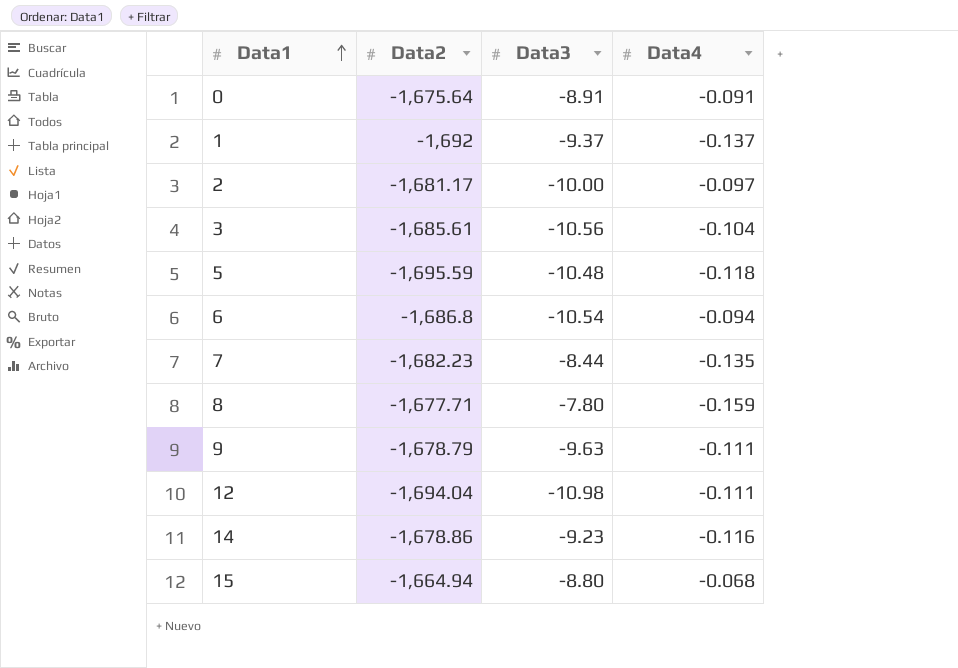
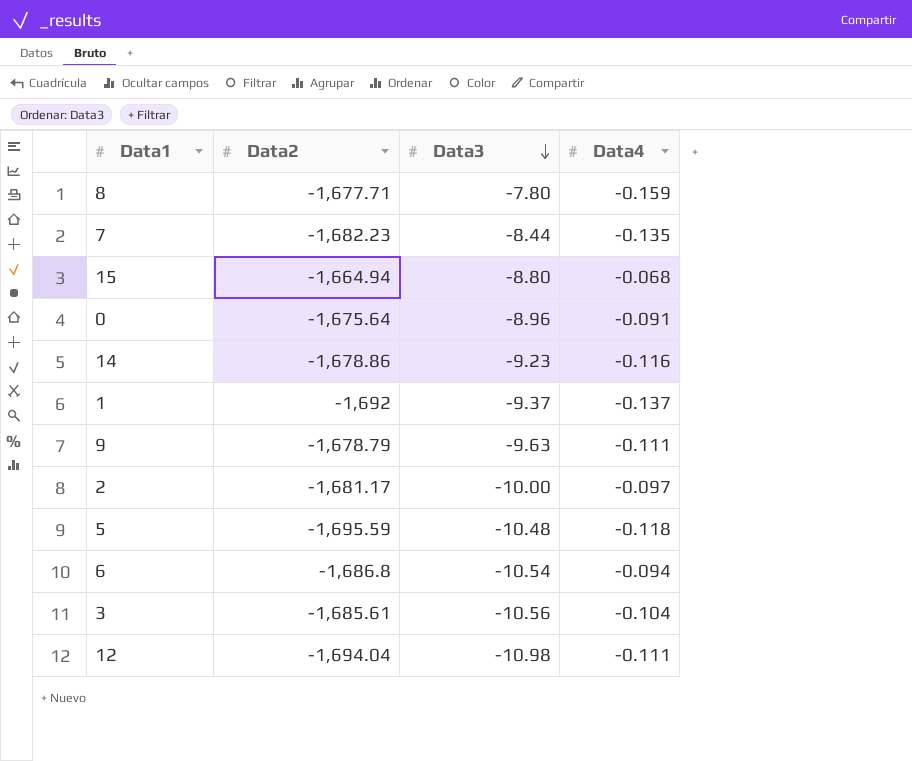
row order: Data1 ascending -> Data3 descending
0 | Data3: -8.91 -> -8.96

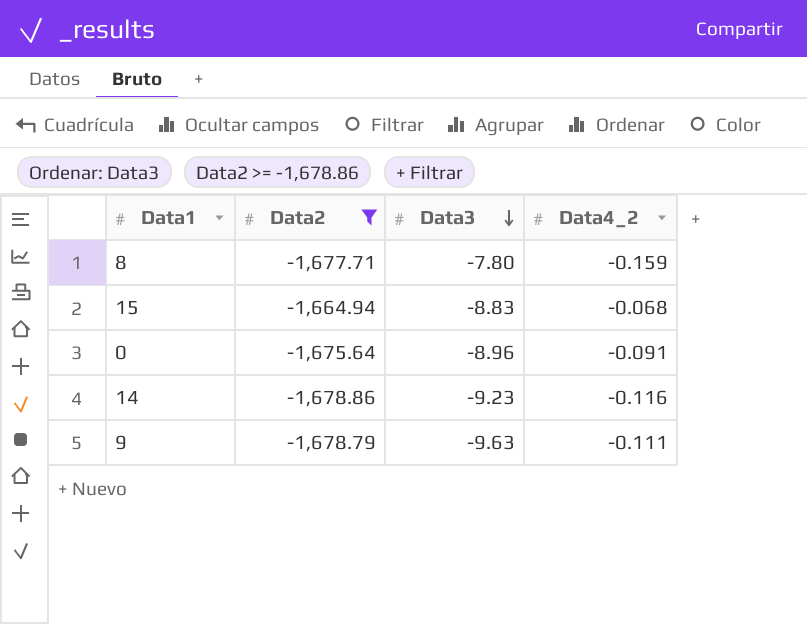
filter: none -> Data2 >= -1,678.86
column name: Data4 -> Data4_2
15 | Data3: -8.80 -> -8.83

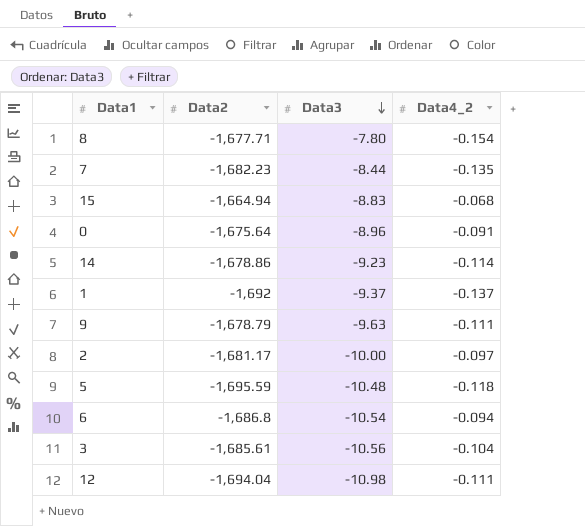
filter: Data2 >= -1,678.86 -> none
8 | Data4_2: -0.159 -> -0.154
14 | Data4_2: -0.116 -> -0.114

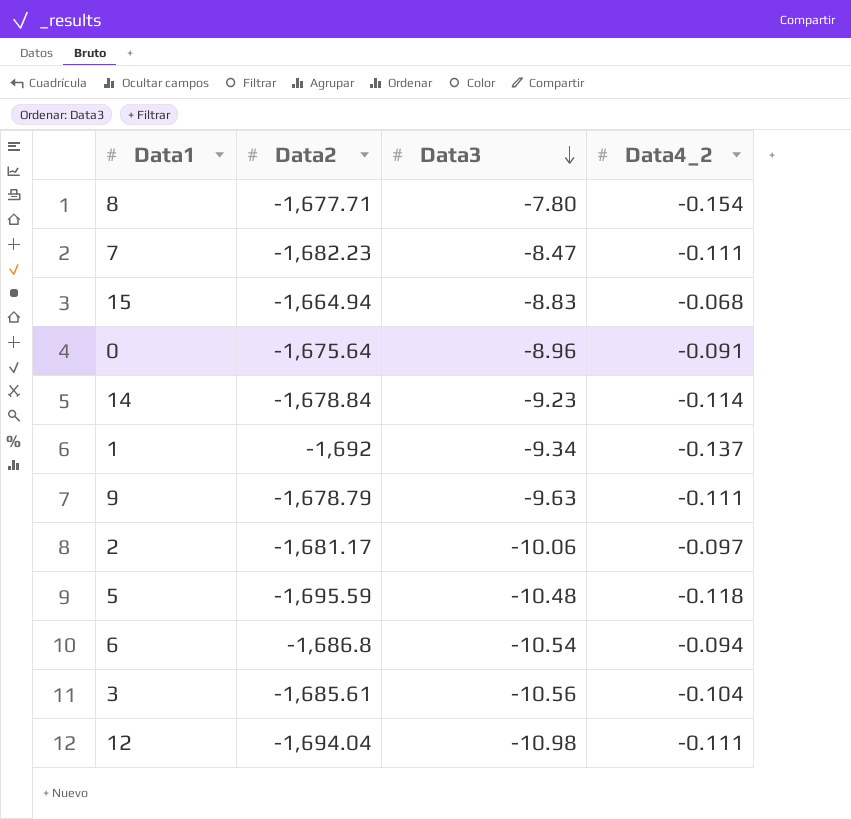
7 | Data3: -8.44 -> -8.47
7 | Data4_2: -0.135 -> -0.111
14 | Data2: -1,678.86 -> -1,678.84
1 | Data3: -9.37 -> -9.34
2 | Data3: -10.00 -> -10.06

